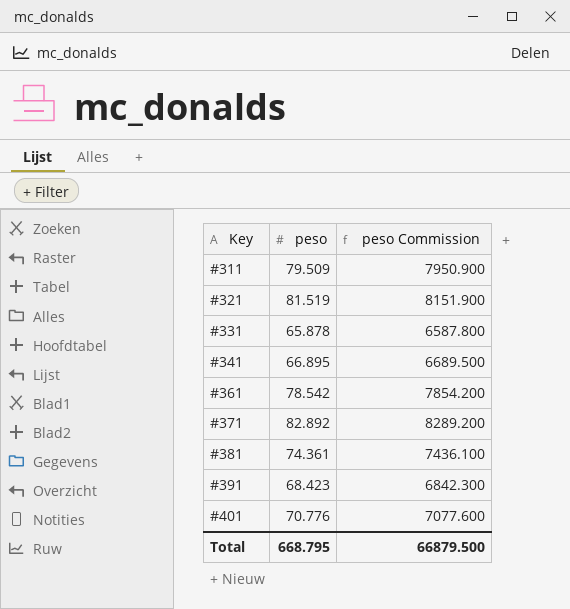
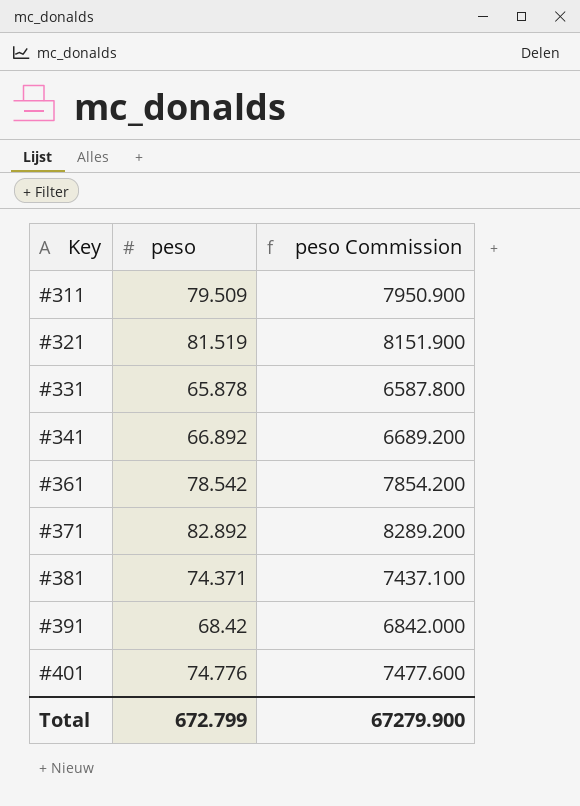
#341 | peso: 66.895 -> 66.892
#341 | peso Commission: 6689.500 -> 6689.200
#381 | peso: 74.361 -> 74.371
#381 | peso Commission: 7436.100 -> 7437.100
#391 | peso: 68.423 -> 68.42
#391 | peso Commission: 6842.300 -> 6842.000
#401 | peso: 70.776 -> 74.776
#401 | peso Commission: 7077.600 -> 7477.600
Total | peso: 668.795 -> 672.799
Total | peso Commission: 66879.500 -> 67279.900

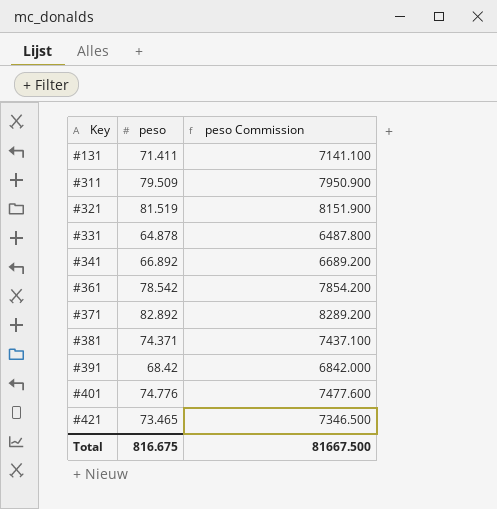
row #131: none -> 71.411 | 7141.100
#331 | peso: 65.878 -> 64.878
#331 | peso Commission: 6587.800 -> 6487.800
row #421: none -> 73.465 | 7346.500
Total | peso: 672.799 -> 816.675
Total | peso Commission: 67279.900 -> 81667.500

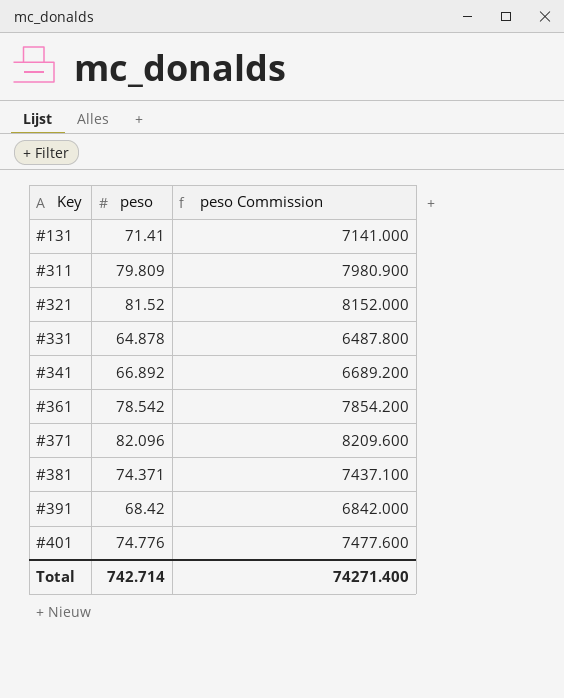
row #421: 73.465 | 7346.500 -> none
#131 | peso: 71.411 -> 71.41
#131 | peso Commission: 7141.100 -> 7141.000
#311 | peso: 79.509 -> 79.809
#311 | peso Commission: 7950.900 -> 7980.900
#321 | peso: 81.519 -> 81.52
#321 | peso Commission: 8151.900 -> 8152.000
#371 | peso: 82.892 -> 82.096
#371 | peso Commission: 8289.200 -> 8209.600
Total | peso: 816.675 -> 742.714
Total | peso Commission: 81667.500 -> 74271.400

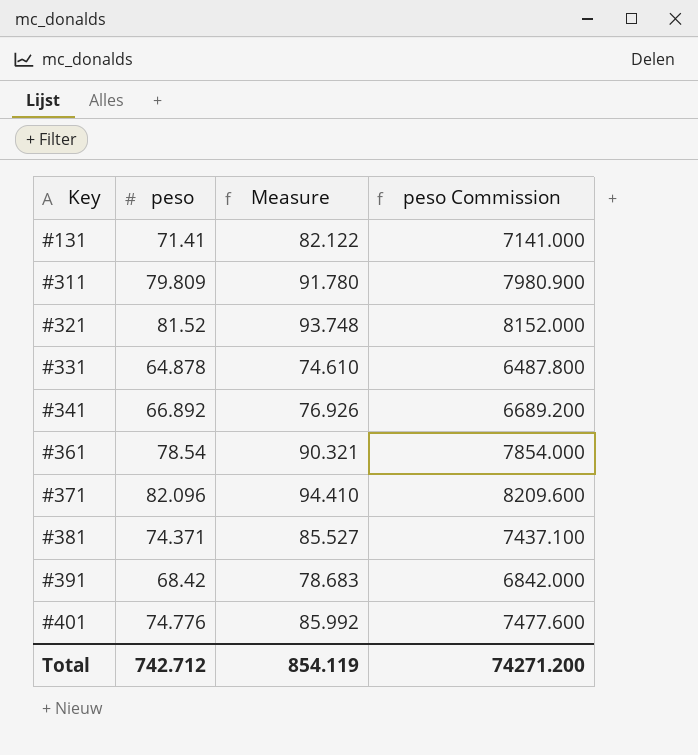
column Measure | formula: none -> [peso] * 1.15
#361 | peso: 78.542 -> 78.54
#361 | peso Commission: 7854.200 -> 7854.000
Total | peso: 742.714 -> 742.712
Total | peso Commission: 74271.400 -> 74271.200

